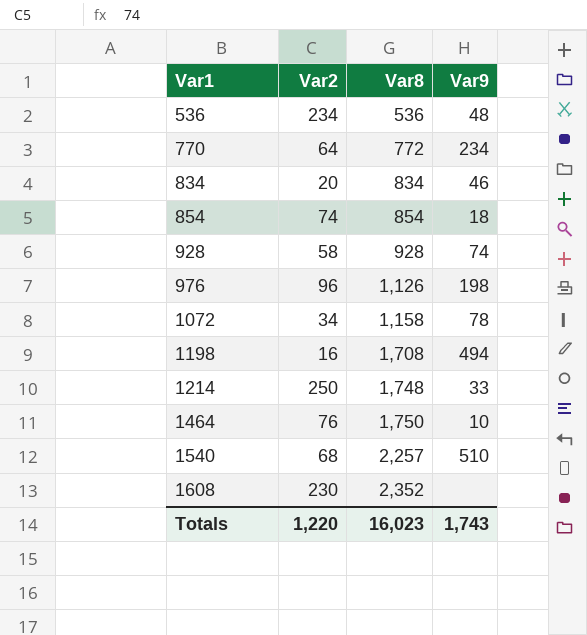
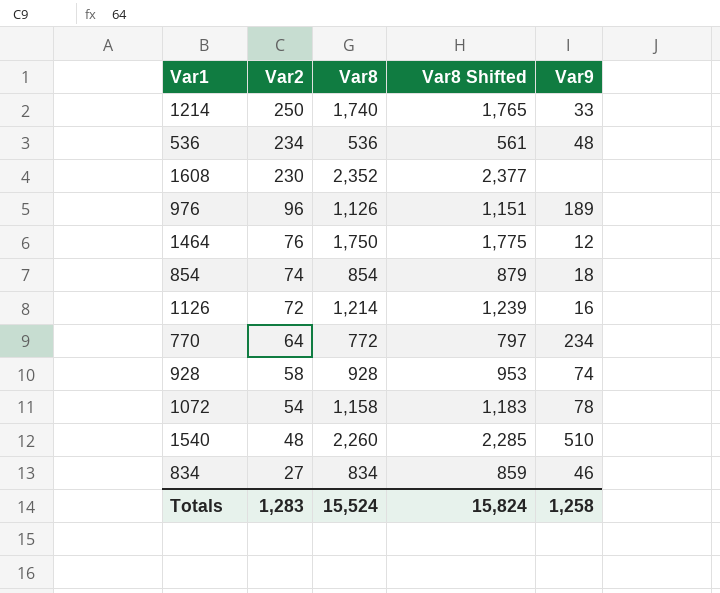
row order: Var1 ascending -> Var2 descending
column Var8 Shifted | formula: none -> [Var8] + 25
row 1198: 16 | 1,708 | 494 -> none
1214 | Var8: 1,748 -> 1,740
976 | Var9: 198 -> 189
1464 | Var9: 10 -> 12
row 1126: none -> 72 | 1,214 | 1,239 | 16
1072 | Var2: 34 -> 54
1540 | Var2: 68 -> 48
1540 | Var8: 2,257 -> 2,260
834 | Var2: 20 -> 27
Totals | Var2: 1,220 -> 1,283
Totals | Var8: 16,023 -> 15,524
Totals | Var9: 1,743 -> 1,258

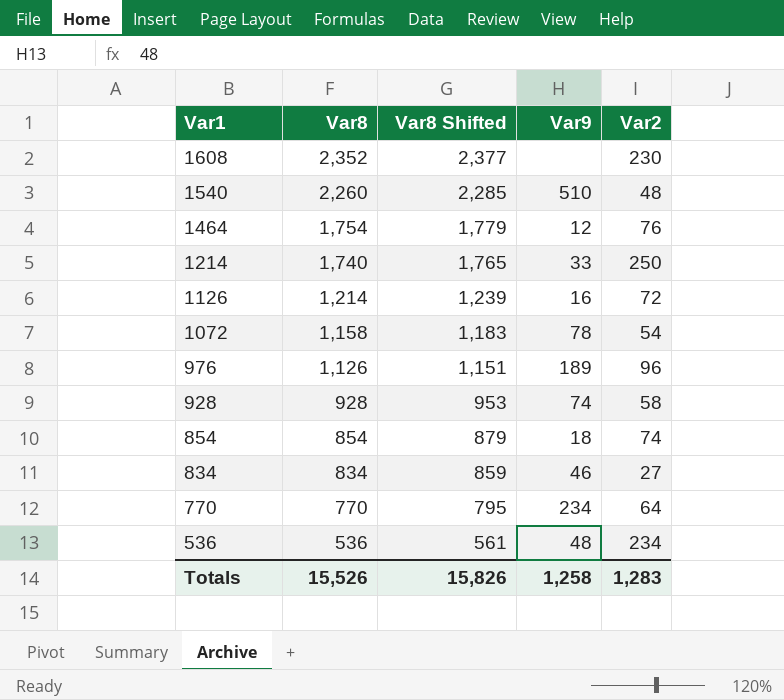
row order: Var2 descending -> Var1 descending
column Var2 | position: 2 -> 5
1464 | Var8: 1,750 -> 1,754
1464 | Var8 Shifted: 1,775 -> 1,779
770 | Var8: 772 -> 770
770 | Var8 Shifted: 797 -> 795
Totals | Var8: 15,524 -> 15,526
Totals | Var8 Shifted: 15,824 -> 15,826

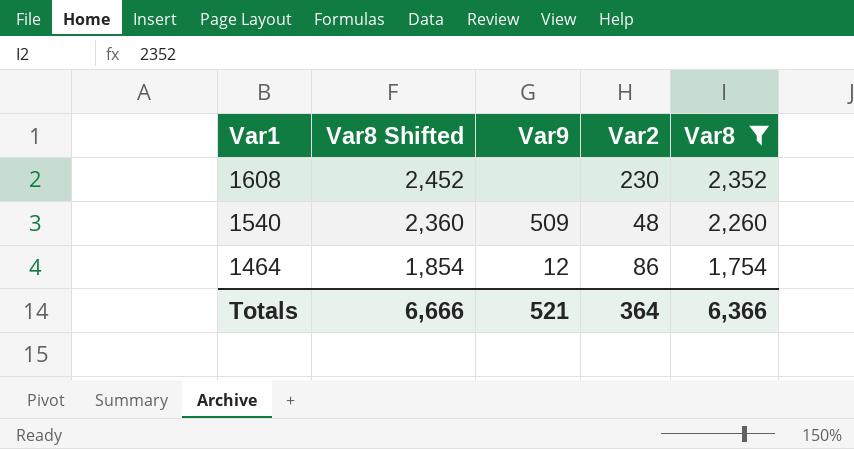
filter: none -> Var8 >= 1,754
column Var8 Shifted | formula: [Var8] + 25 -> [Var8] + 100
column Var8 | position: 2 -> 5
1540 | Var9: 510 -> 509
1464 | Var2: 76 -> 86
Totals | Var8 Shifted: 15,826 -> 6,666
Totals | Var9: 1,258 -> 521
Totals | Var2: 1,283 -> 364
Totals | Var8: 15,526 -> 6,366

